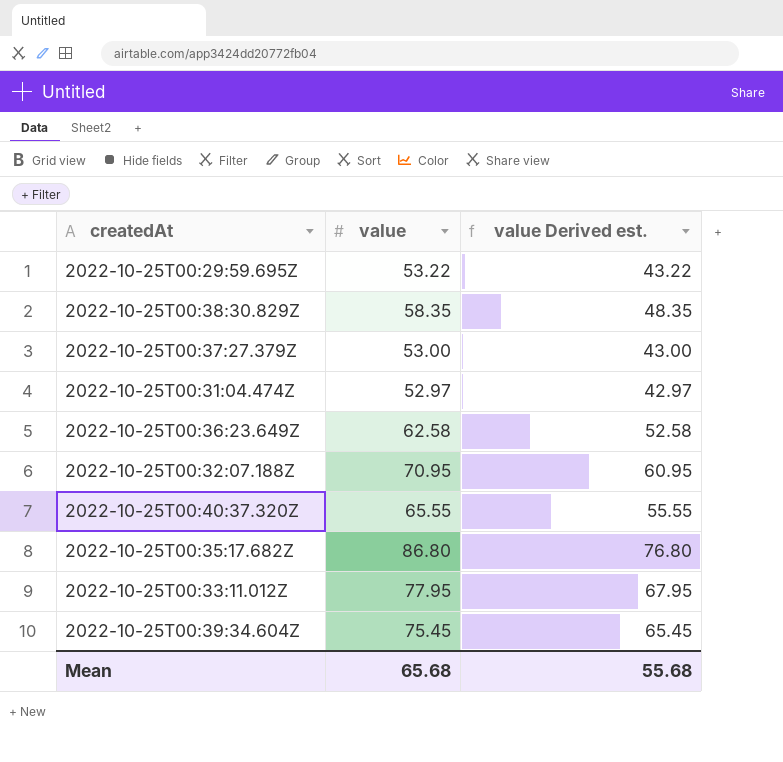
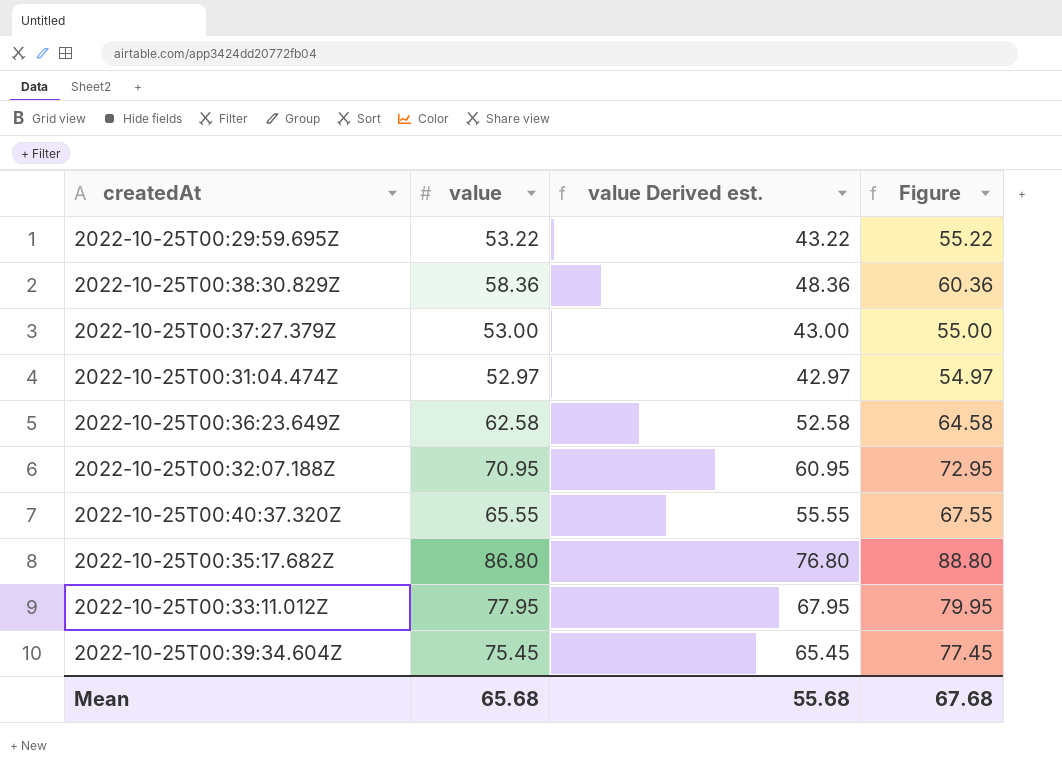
column Figure | formula: none -> [value] + 2
2022-10-25T00:38:30.829Z | value: 58.35 -> 58.36
2022-10-25T00:38:30.829Z | value Derived est.: 48.35 -> 48.36

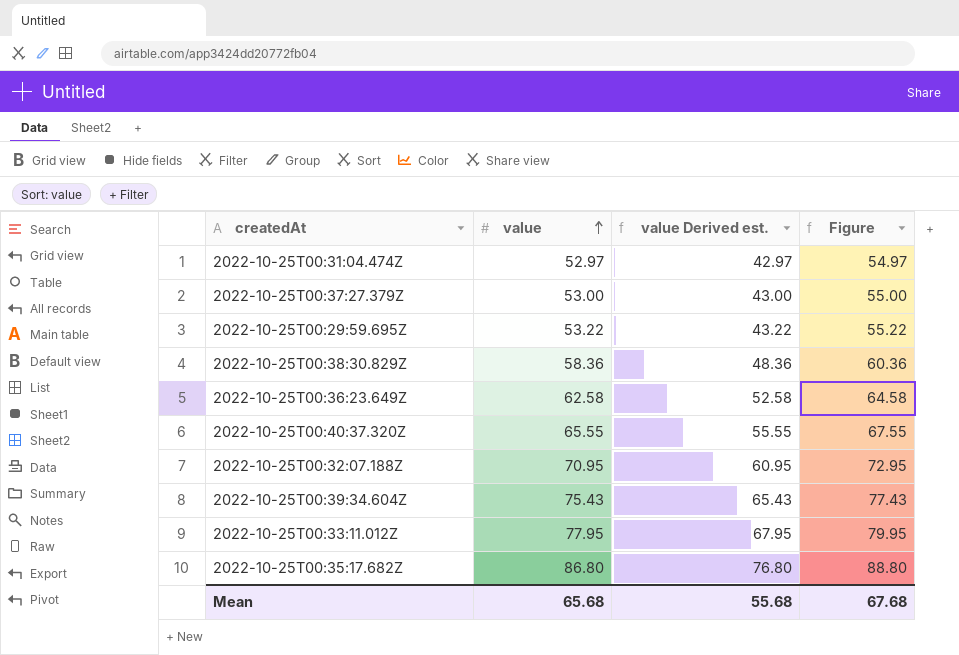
row order: none -> value ascending
2022-10-25T00:39:34.604Z | value: 75.45 -> 75.43
2022-10-25T00:39:34.604Z | value Derived est.: 65.45 -> 65.43
2022-10-25T00:39:34.604Z | Figure: 77.45 -> 77.43

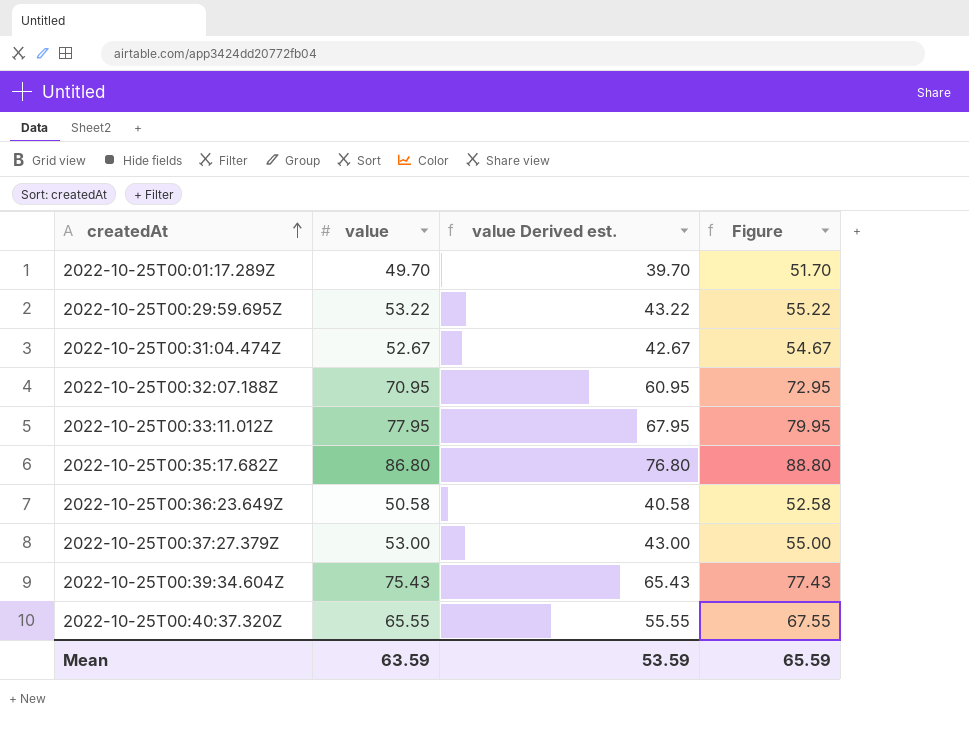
row order: value ascending -> createdAt ascending
row 2022-10-25T00:38:30.829Z: 58.36 | 48.36 | 60.36 -> none
row 2022-10-25T00:01:17.289Z: none -> 49.70 | 39.70 | 51.70
2022-10-25T00:31:04.474Z | value: 52.97 -> 52.67
2022-10-25T00:31:04.474Z | value Derived est.: 42.97 -> 42.67
2022-10-25T00:31:04.474Z | Figure: 54.97 -> 54.67
2022-10-25T00:36:23.649Z | value: 62.58 -> 50.58
2022-10-25T00:36:23.649Z | value Derived est.: 52.58 -> 40.58
2022-10-25T00:36:23.649Z | Figure: 64.58 -> 52.58
Mean | value: 65.68 -> 63.59
Mean | value Derived est.: 55.68 -> 53.59
Mean | Figure: 67.68 -> 65.59

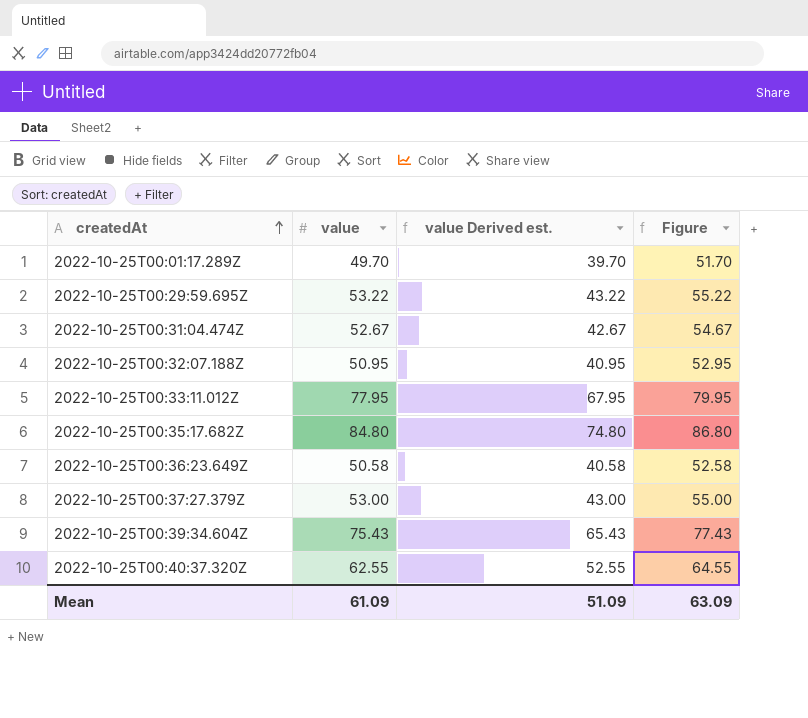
2022-10-25T00:32:07.188Z | value: 70.95 -> 50.95
2022-10-25T00:32:07.188Z | value Derived est.: 60.95 -> 40.95
2022-10-25T00:32:07.188Z | Figure: 72.95 -> 52.95
2022-10-25T00:35:17.682Z | value: 86.80 -> 84.80
2022-10-25T00:35:17.682Z | value Derived est.: 76.80 -> 74.80
2022-10-25T00:35:17.682Z | Figure: 88.80 -> 86.80
2022-10-25T00:40:37.320Z | value: 65.55 -> 62.55
2022-10-25T00:40:37.320Z | value Derived est.: 55.55 -> 52.55
2022-10-25T00:40:37.320Z | Figure: 67.55 -> 64.55
Mean | value: 63.59 -> 61.09
Mean | value Derived est.: 53.59 -> 51.09
Mean | Figure: 65.59 -> 63.09

